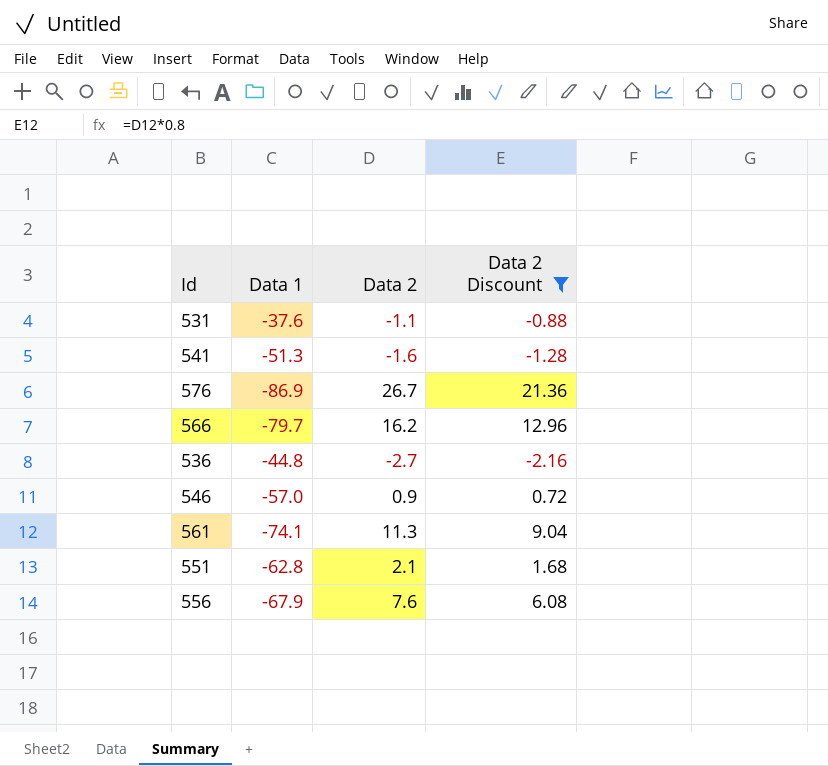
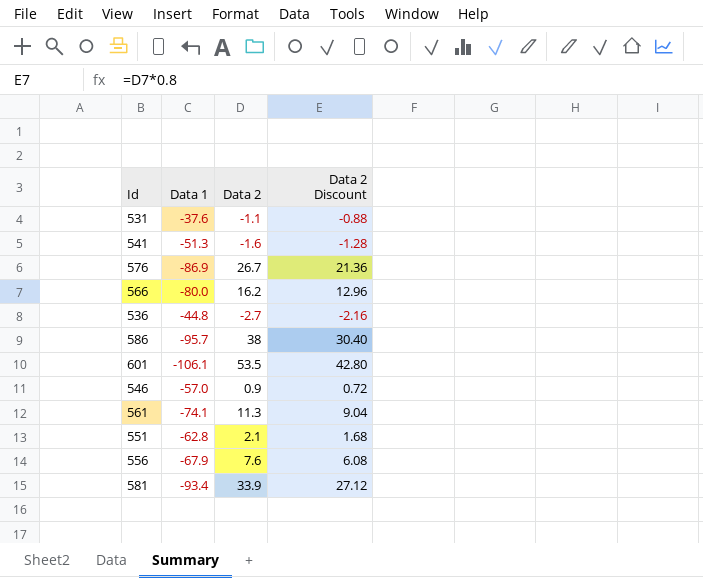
filter: Data 2 Discount <= 21.36 -> none
566 | Data 1: -79.7 -> -80.0

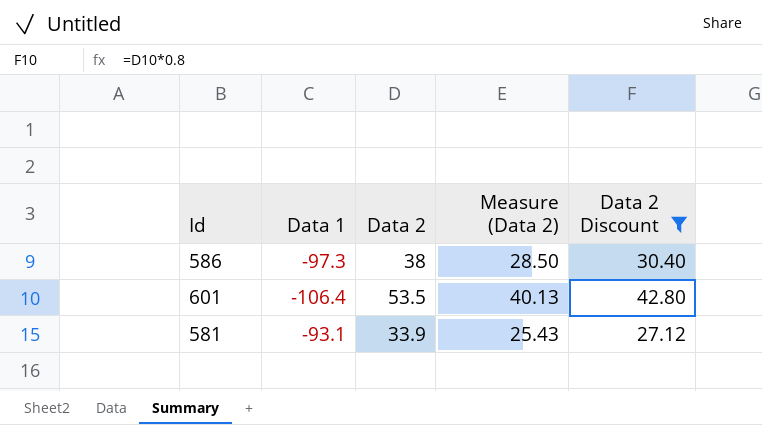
filter: none -> Data 2 Discount >= 27.12
column Measure (Data 2) | formula: none -> [Data 2] * 0.75
586 | Data 1: -95.7 -> -97.3
601 | Data 1: -106.1 -> -106.4
581 | Data 1: -93.4 -> -93.1

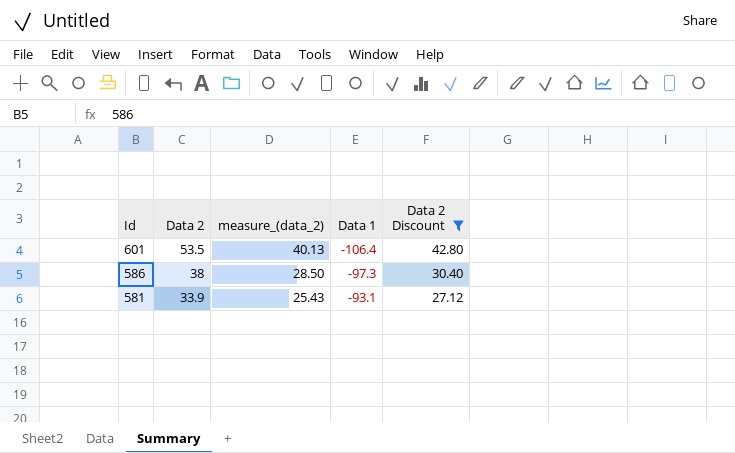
row order: none -> Id descending
column name: Measure (Data 2) -> measure_(data_2)
column Data 1 | position: 2 -> 4

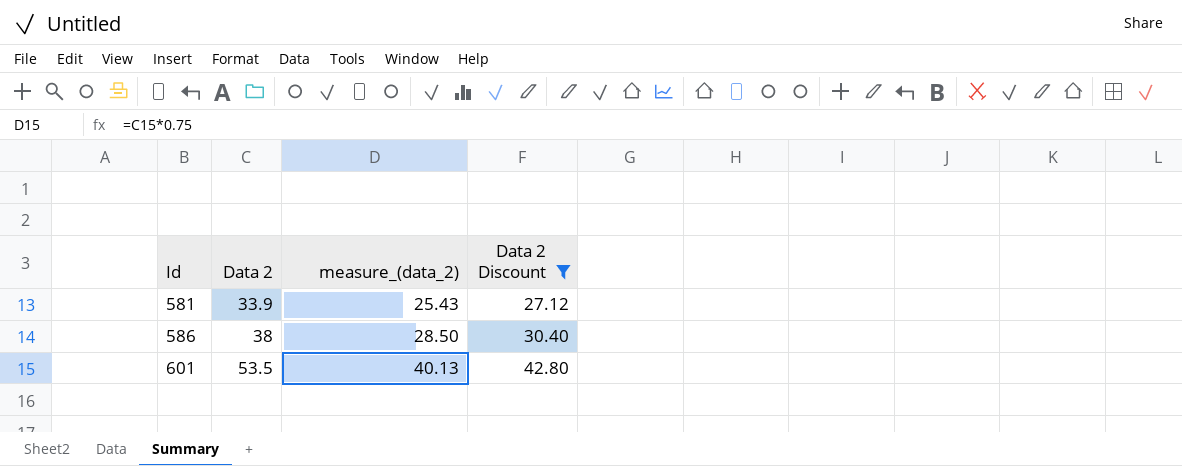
row order: Id descending -> Id ascending
column Data 1 | position: 4 -> none

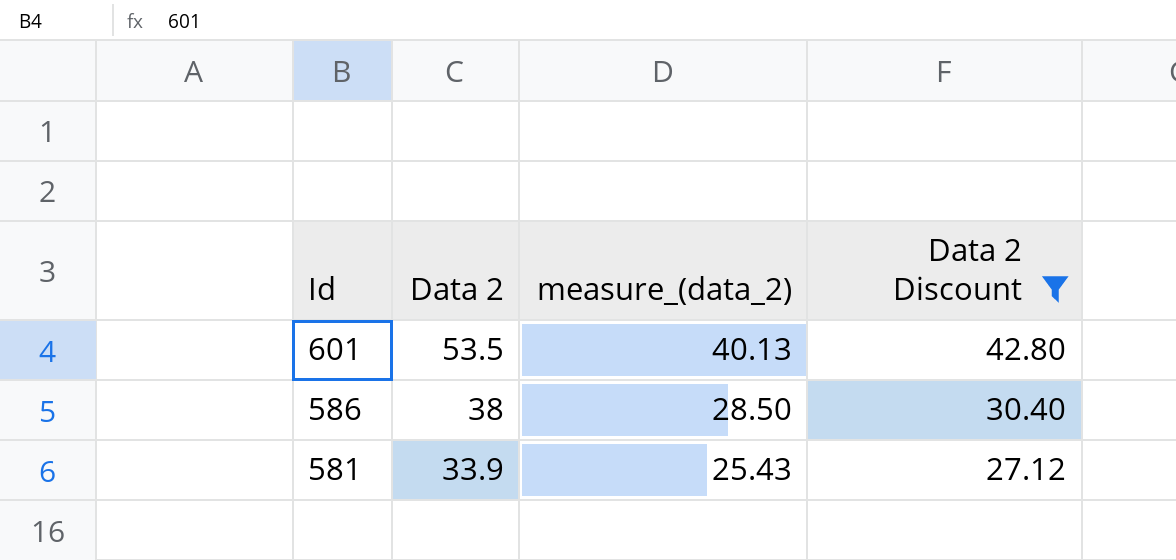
row order: Id ascending -> Id descending

